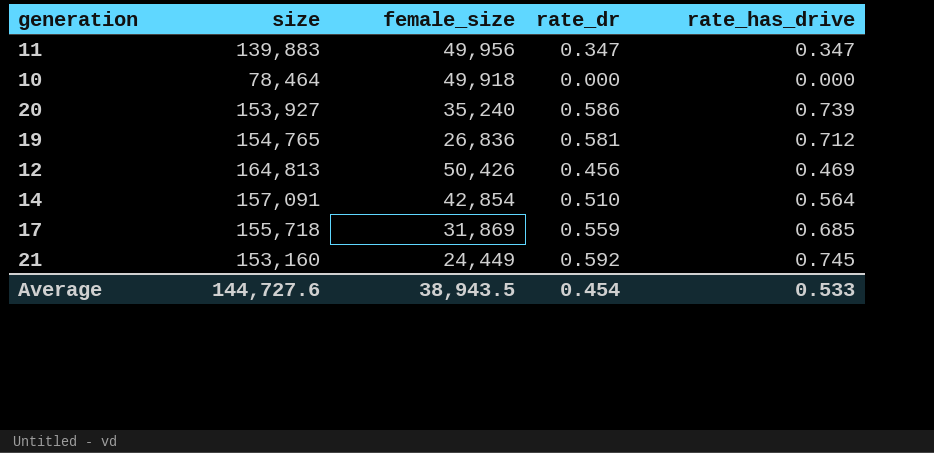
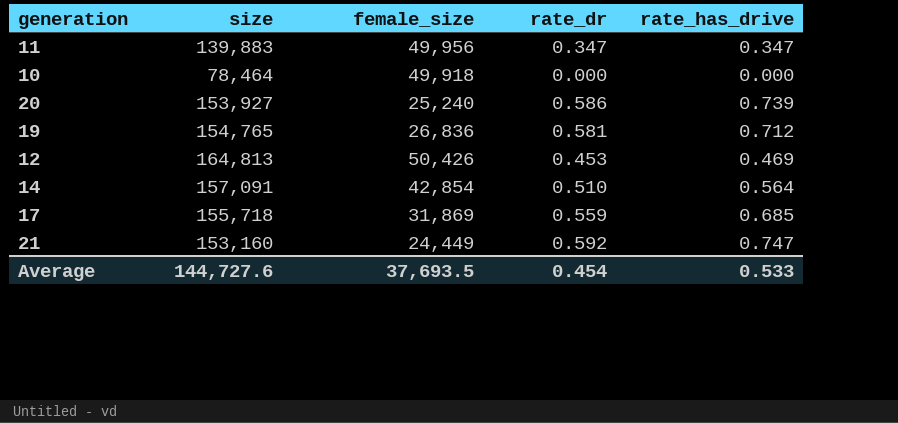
20 | female_size: 35,240 -> 25,240
12 | rate_dr: 0.456 -> 0.453
21 | rate_has_drive: 0.745 -> 0.747
Average | female_size: 38,943.5 -> 37,693.5

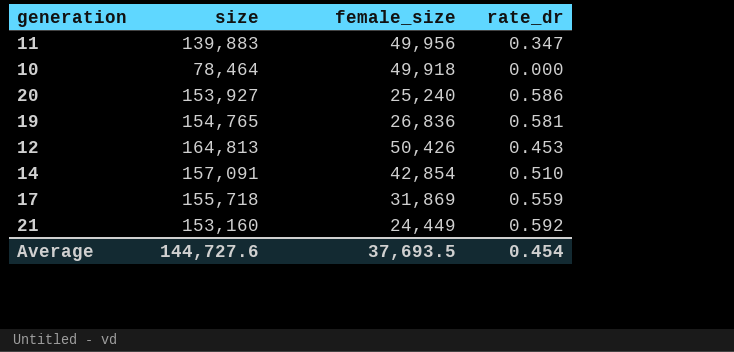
column rate_has_drive | position: 5 -> none

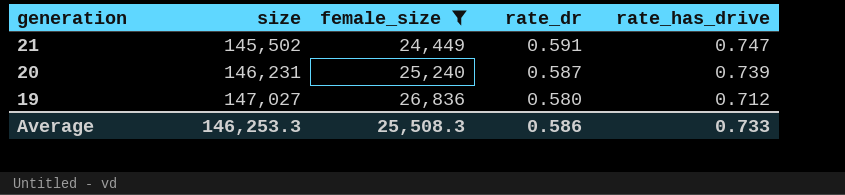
filter: none -> female_size <= 26,836
row order: none -> generation descending
column rate_has_drive | position: none -> 5
21 | size: 153,160 -> 145,502
21 | rate_dr: 0.592 -> 0.591
20 | size: 153,927 -> 146,231
20 | rate_dr: 0.586 -> 0.587
19 | size: 154,765 -> 147,027
19 | rate_dr: 0.581 -> 0.580
Average | size: 144,727.6 -> 146,253.3
Average | female_size: 37,693.5 -> 25,508.3
Average | rate_dr: 0.454 -> 0.586

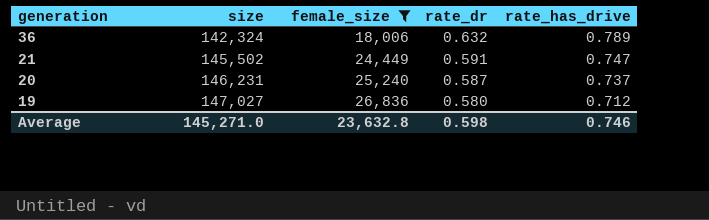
row 36: none -> 142,324 | 18,006 | 0.632 | 0.789
20 | rate_has_drive: 0.739 -> 0.737
Average | size: 146,253.3 -> 145,271.0
Average | female_size: 25,508.3 -> 23,632.8
Average | rate_dr: 0.586 -> 0.598
Average | rate_has_drive: 0.733 -> 0.746

